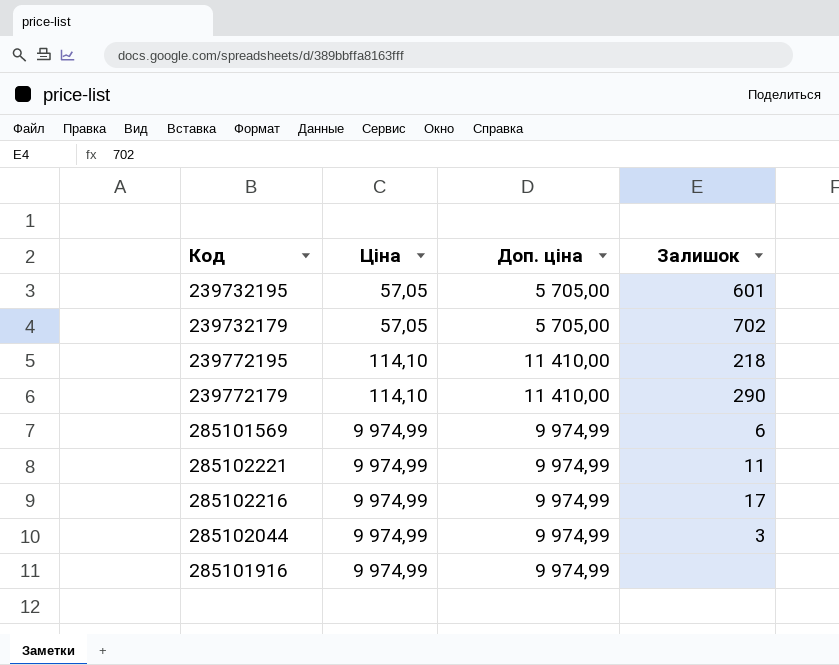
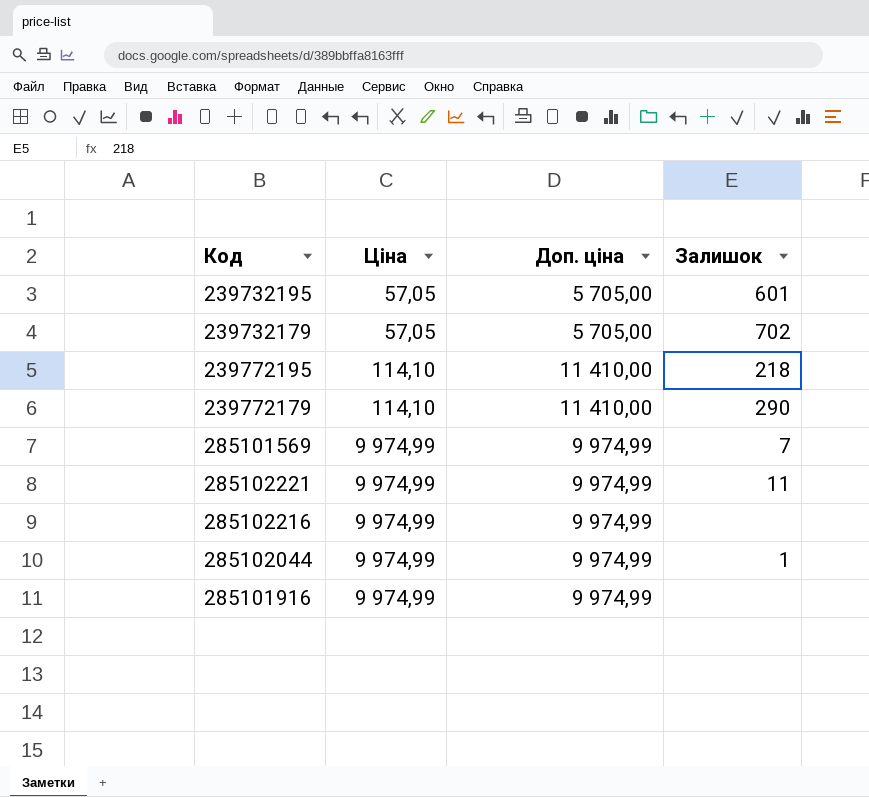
285101569 | Залишок: 6 -> 7
285102216 | Залишок: 17 -> none
285102044 | Залишок: 3 -> 1

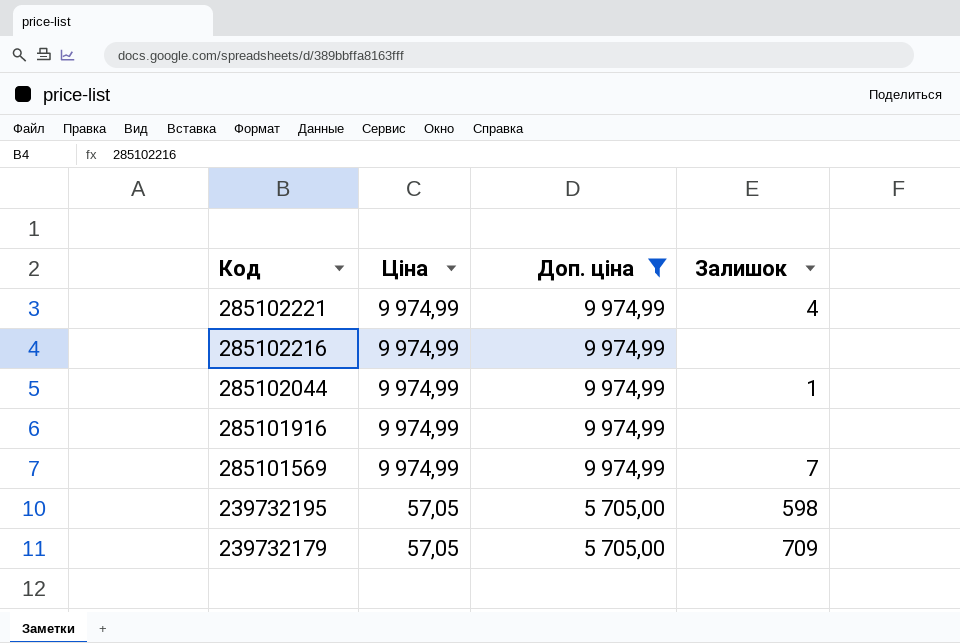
filter: none -> Доп. ціна != 11 410,00
row order: Ціна ascending -> Код descending
285102221 | Залишок: 11 -> 4
239732195 | Залишок: 601 -> 598
239732179 | Залишок: 702 -> 709

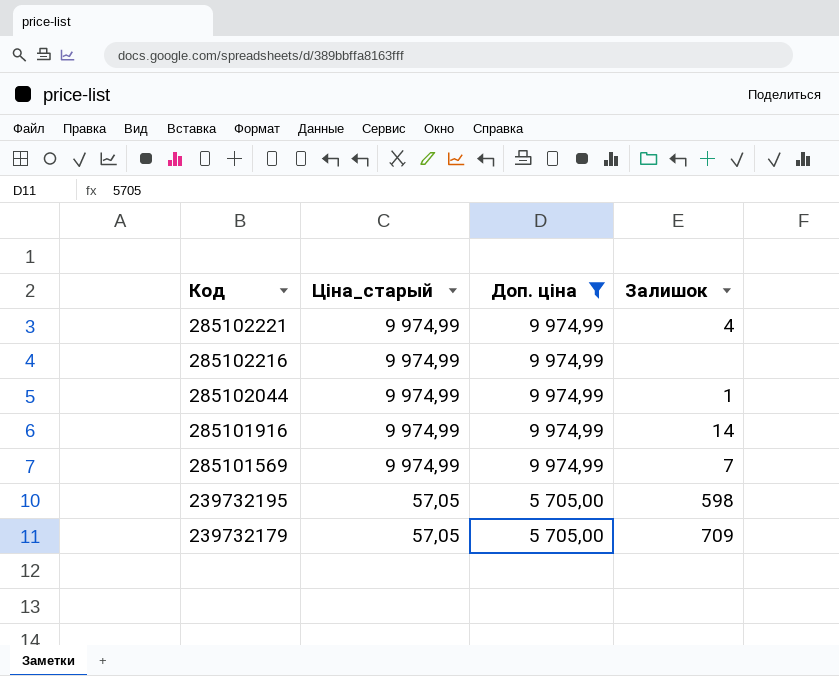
column name: Ціна -> Ціна_старый
285101916 | Залишок: none -> 14

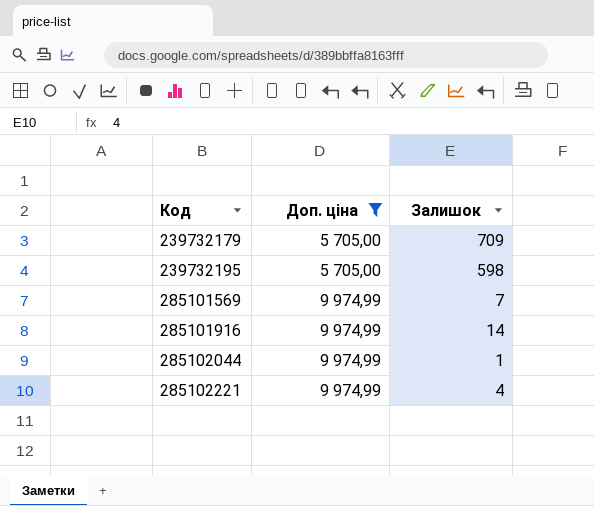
row order: Код descending -> Код ascending
column Ціна_старый | position: 2 -> none
row 285102216: 9 974,99 | 9 974,99 | none -> none

